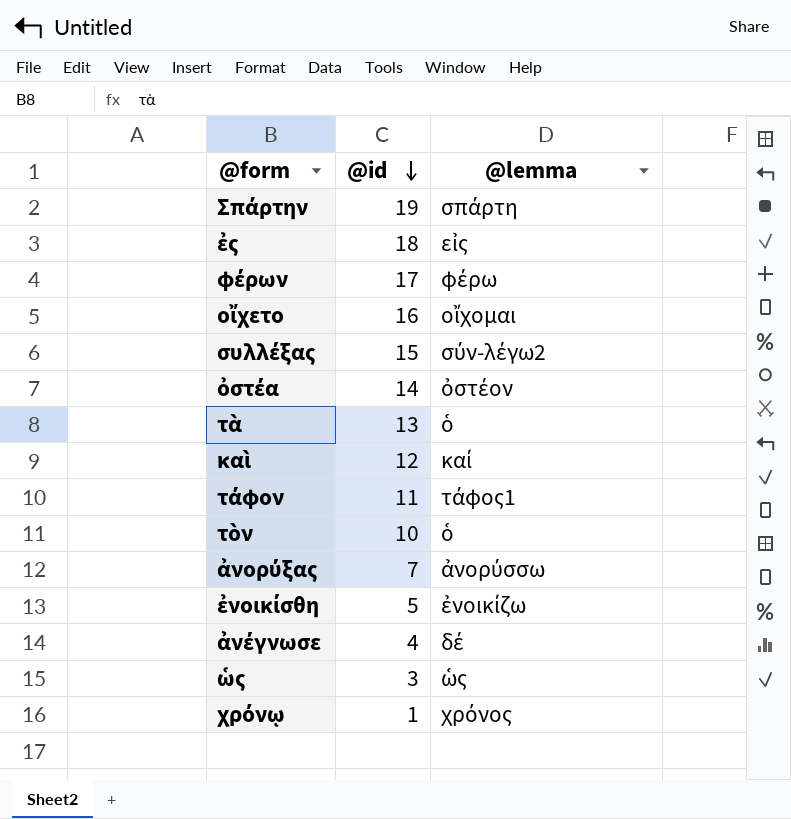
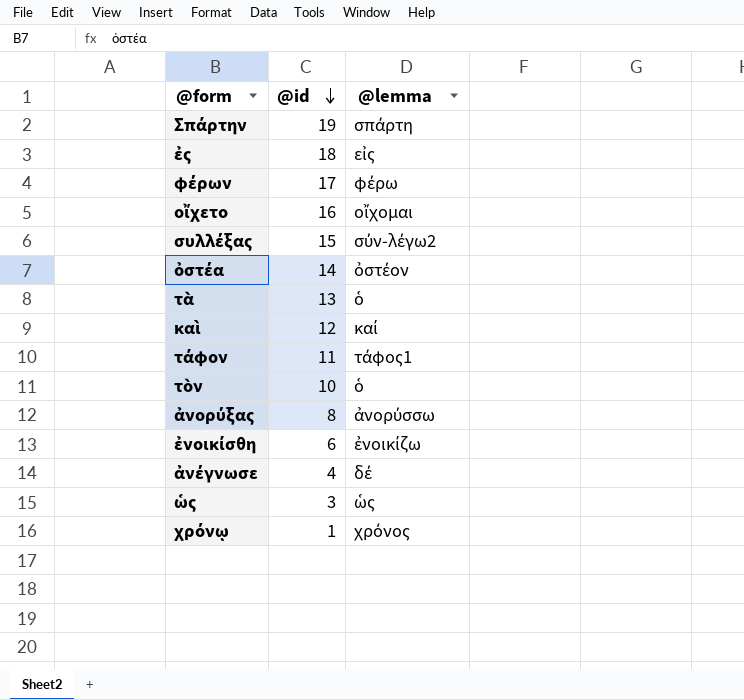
ἀνορύξας | @id: 7 -> 8
ἐνοικίσθη | @id: 5 -> 6

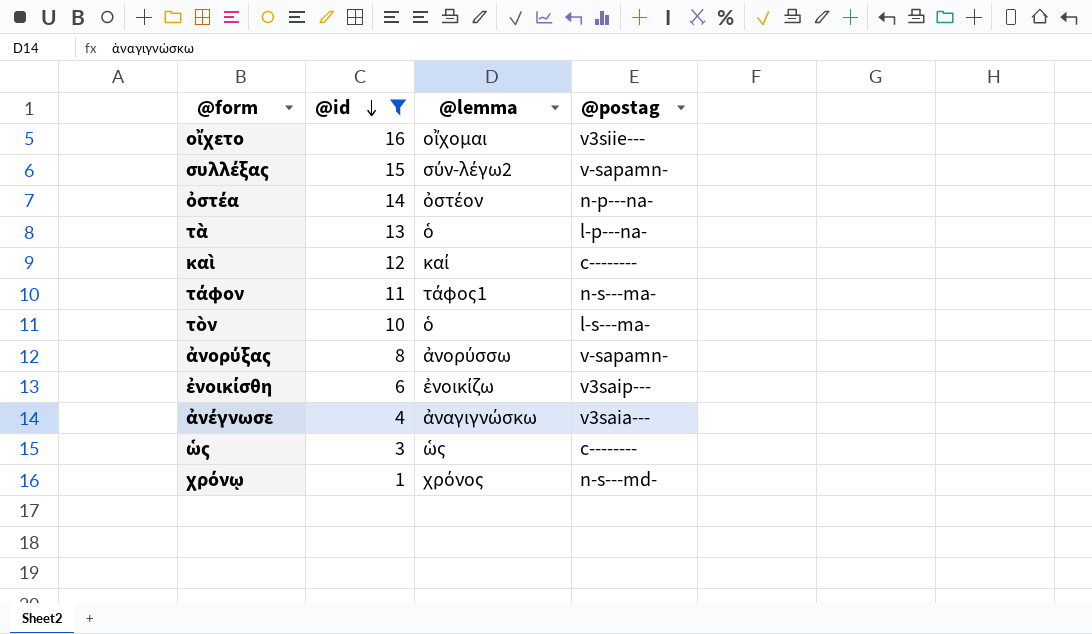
filter: none -> @id <= 16
column @postag | position: none -> 4
ἀνέγνωσε | @lemma: δέ -> ἀναγιγνώσκω

